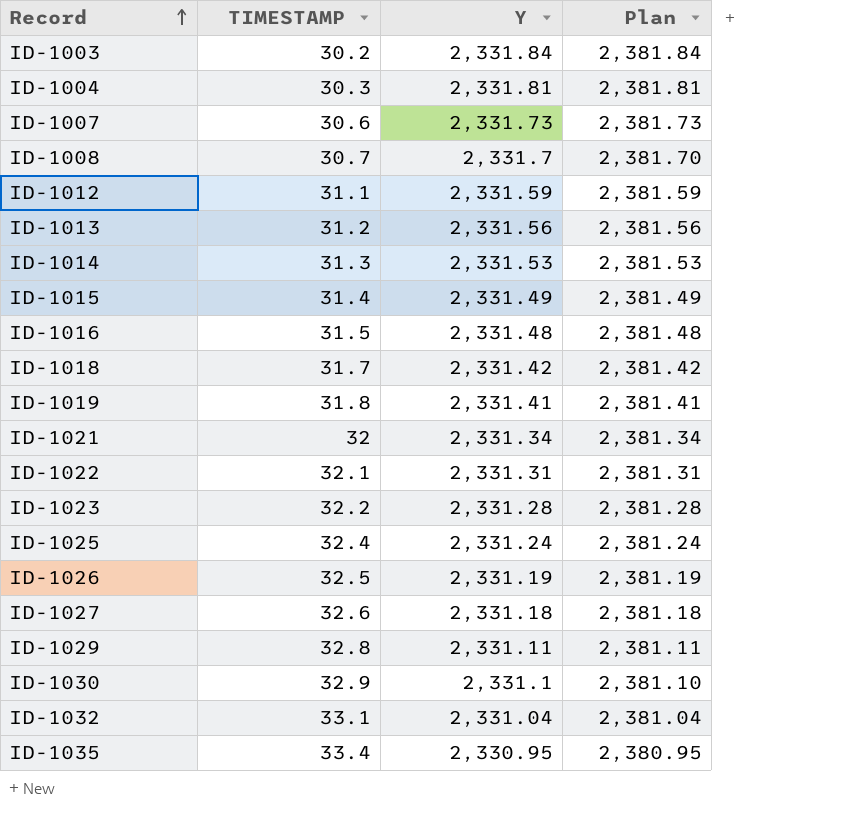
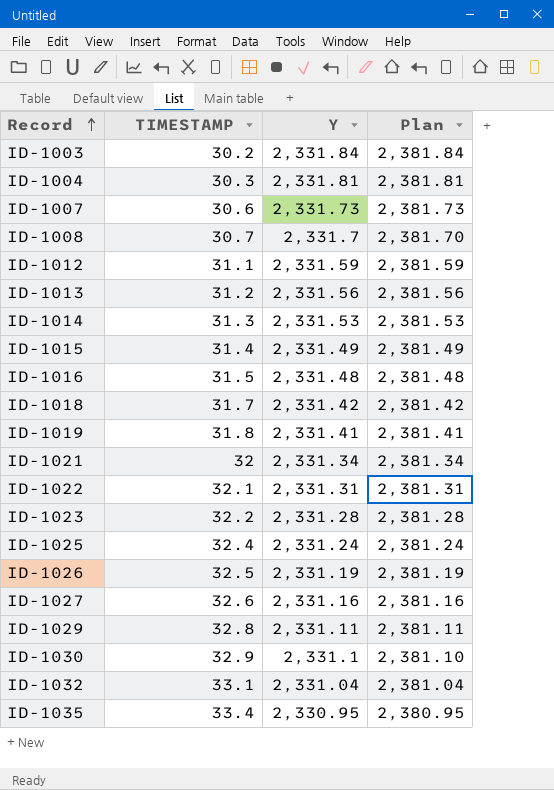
ID-1027 | Y: 2,331.18 -> 2,331.16
ID-1027 | Plan: 2,381.18 -> 2,381.16

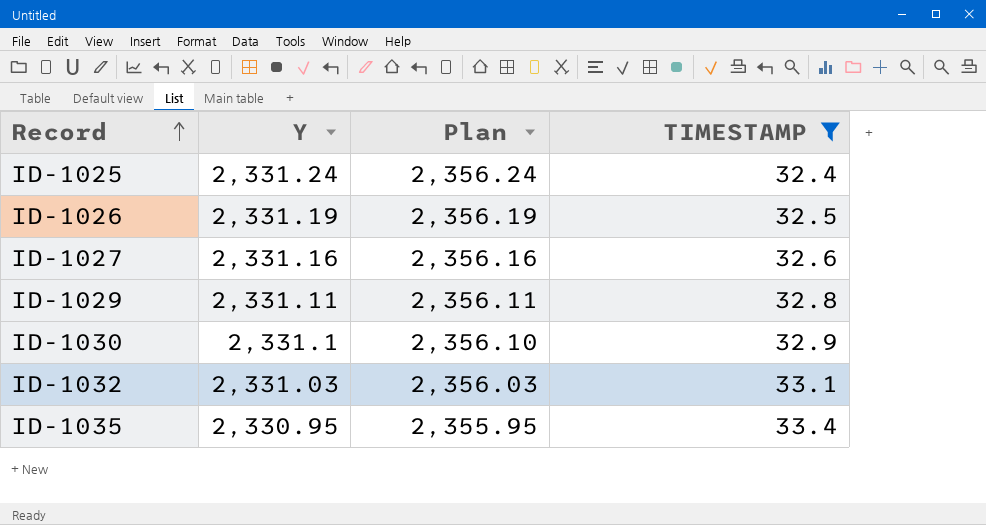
filter: none -> TIMESTAMP >= 32.4
column Plan | formula: [Y] + 50 -> [Y] + 25
column TIMESTAMP | position: 2 -> 4
ID-1032 | Y: 2,331.04 -> 2,331.03

